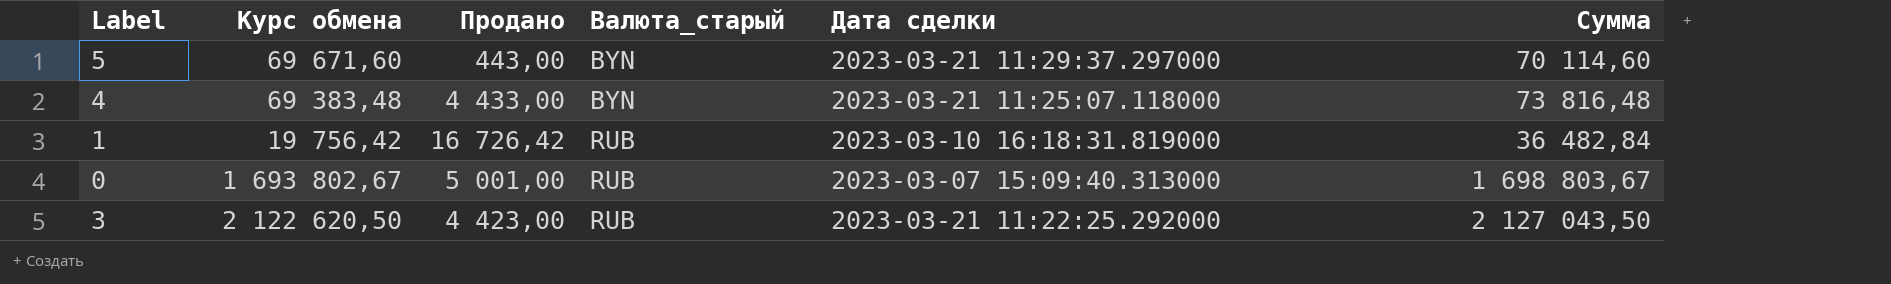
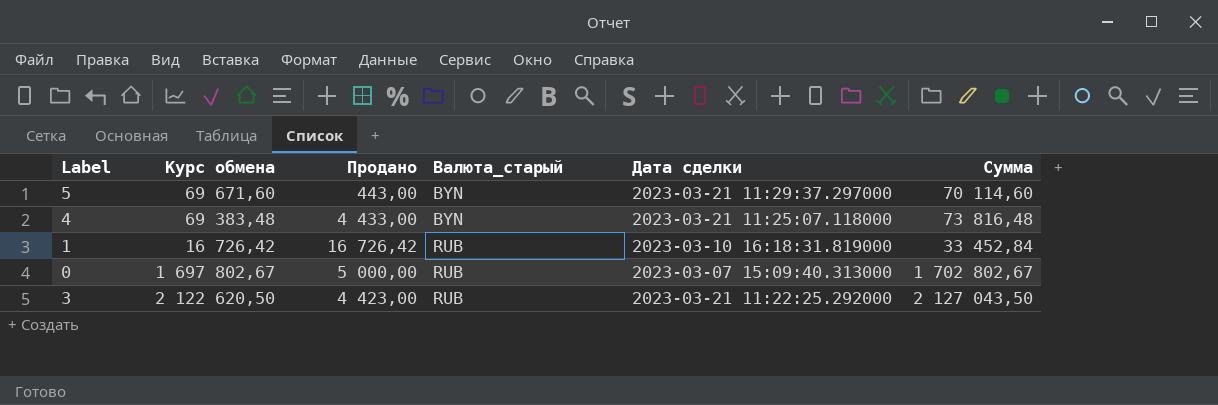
1 | Курс обмена: 19 756,42 -> 16 726,42
1 | Сумма: 36 482,84 -> 33 452,84
0 | Курс обмена: 1 693 802,67 -> 1 697 802,67
0 | Продано: 5 001,00 -> 5 000,00
0 | Сумма: 1 698 803,67 -> 1 702 802,67

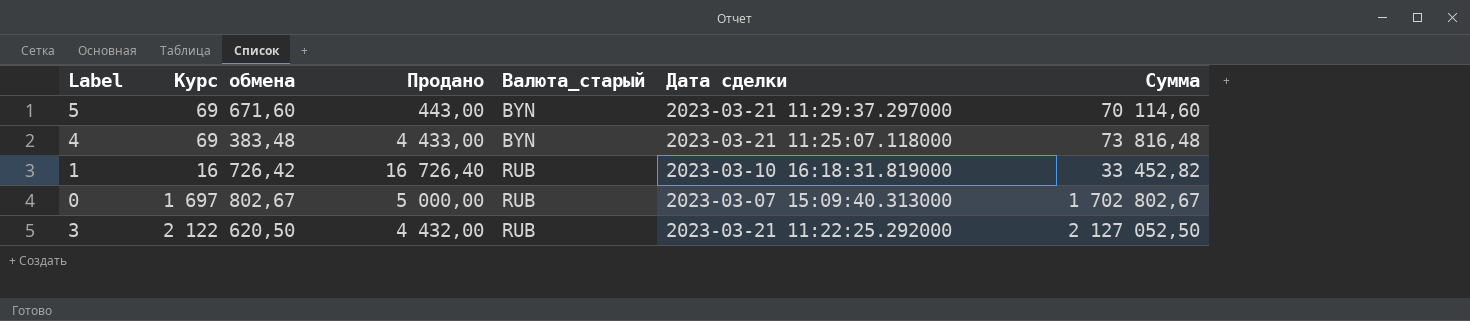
1 | Продано: 16 726,42 -> 16 726,40
1 | Сумма: 33 452,84 -> 33 452,82
3 | Продано: 4 423,00 -> 4 432,00
3 | Сумма: 2 127 043,50 -> 2 127 052,50

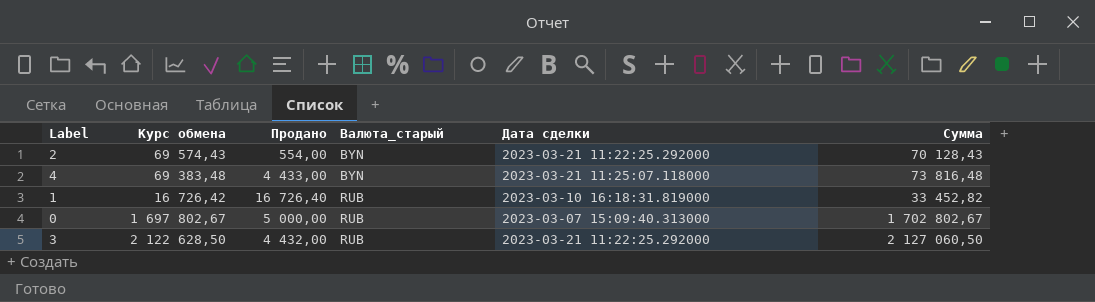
row 5: 69 671,60 | 443,00 | BYN | 2023-03-21 11:29:37.297000 | 70 114,60 -> none
row 2: none -> 69 574,43 | 554,00 | BYN | 2023-03-21 11:22:25.292000 | 70 128,43
3 | Курс обмена: 2 122 620,50 -> 2 122 628,50
3 | Сумма: 2 127 052,50 -> 2 127 060,50

